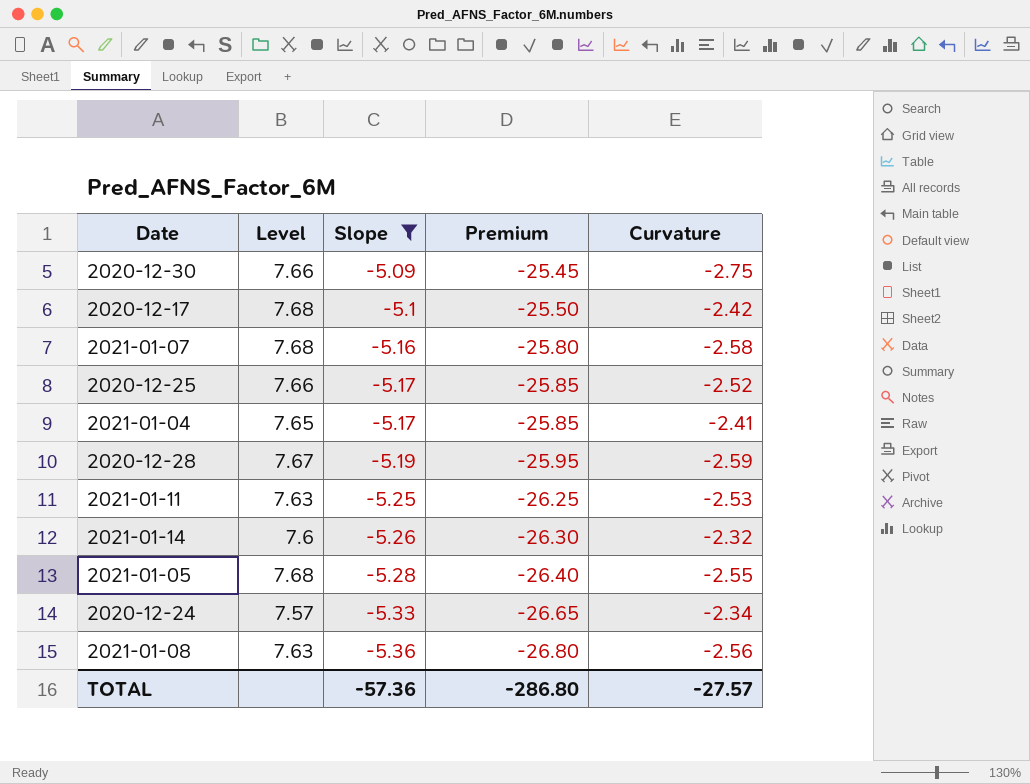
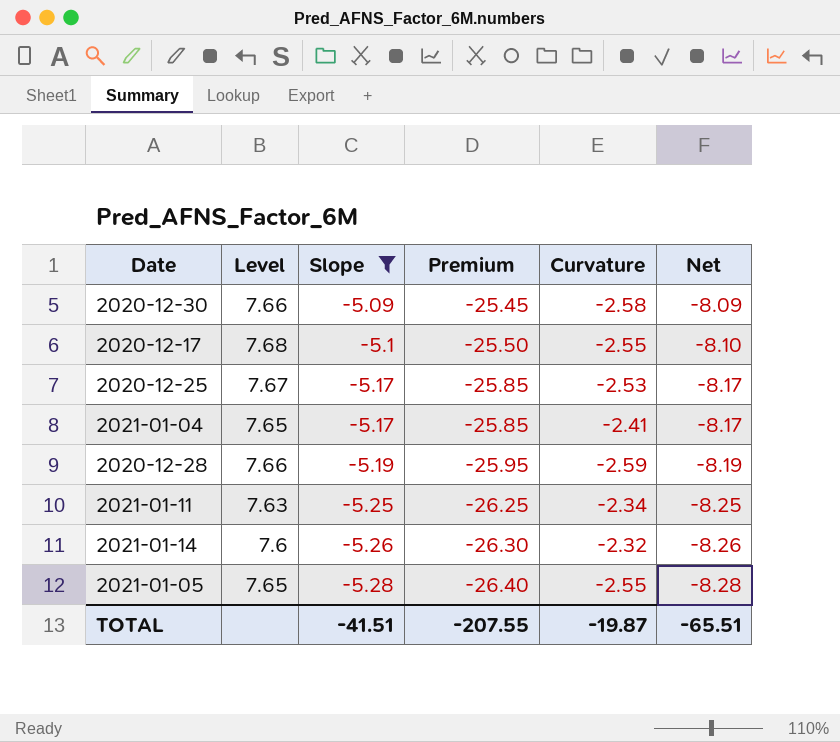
column Net | formula: none -> [Slope] - 3
row 2021-01-07: 7.68 | -5.16 | -25.80 | -2.58 -> none
row 2020-12-24: 7.57 | -5.33 | -26.65 | -2.34 -> none
row 2021-01-08: 7.63 | -5.36 | -26.80 | -2.56 -> none
2020-12-30 | Curvature: -2.75 -> -2.58
2020-12-17 | Curvature: -2.42 -> -2.55
2020-12-25 | Level: 7.66 -> 7.67
2020-12-25 | Curvature: -2.52 -> -2.53
2020-12-28 | Level: 7.67 -> 7.66
2021-01-11 | Curvature: -2.53 -> -2.34
2021-01-05 | Level: 7.68 -> 7.65
TOTAL | Slope: -57.36 -> -41.51
TOTAL | Premium: -286.80 -> -207.55
TOTAL | Curvature: -27.57 -> -19.87

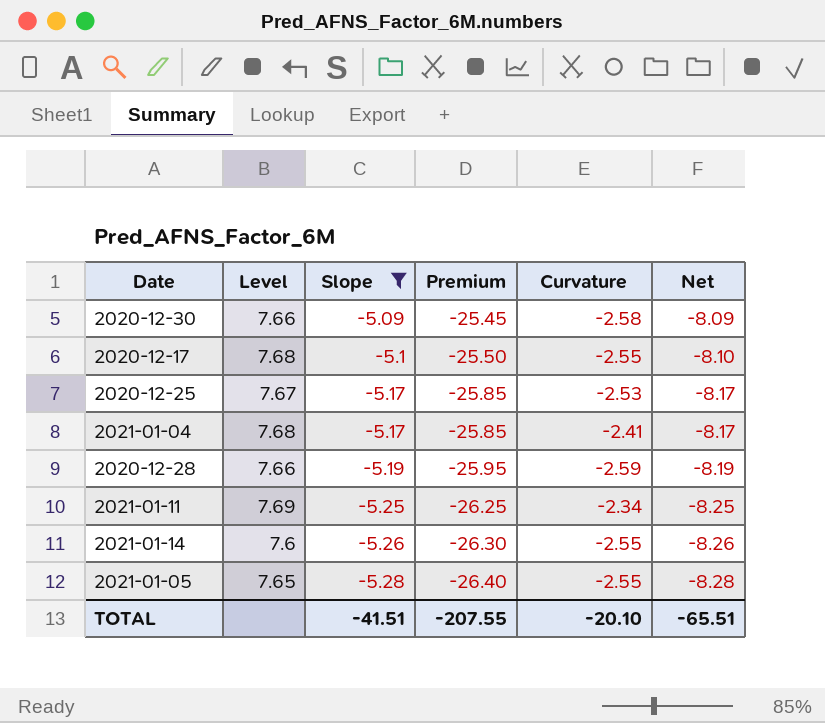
2021-01-04 | Level: 7.65 -> 7.68
2021-01-11 | Level: 7.63 -> 7.69
2021-01-14 | Curvature: -2.32 -> -2.55
TOTAL | Curvature: -19.87 -> -20.10

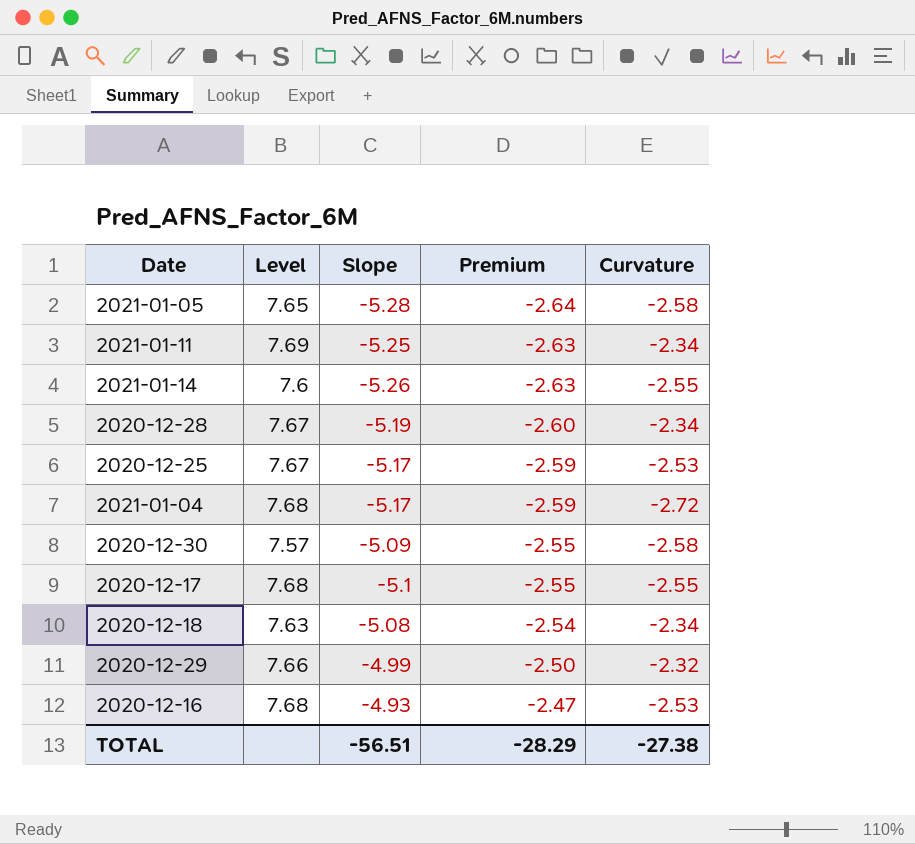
filter: Slope <= -5.09 -> none
row order: Slope descending -> Premium ascending
column Net | formula: [Slope] - 3 -> none
column Premium | formula: [Slope] * 5 -> [Slope] * 0.5
2021-01-05 | Curvature: -2.55 -> -2.58
2020-12-28 | Level: 7.66 -> 7.67
2020-12-28 | Curvature: -2.59 -> -2.34
2021-01-04 | Curvature: -2.41 -> -2.72
2020-12-30 | Level: 7.66 -> 7.57
TOTAL | Slope: -41.51 -> -56.51
TOTAL | Premium: -207.55 -> -28.29
TOTAL | Curvature: -20.10 -> -27.38

